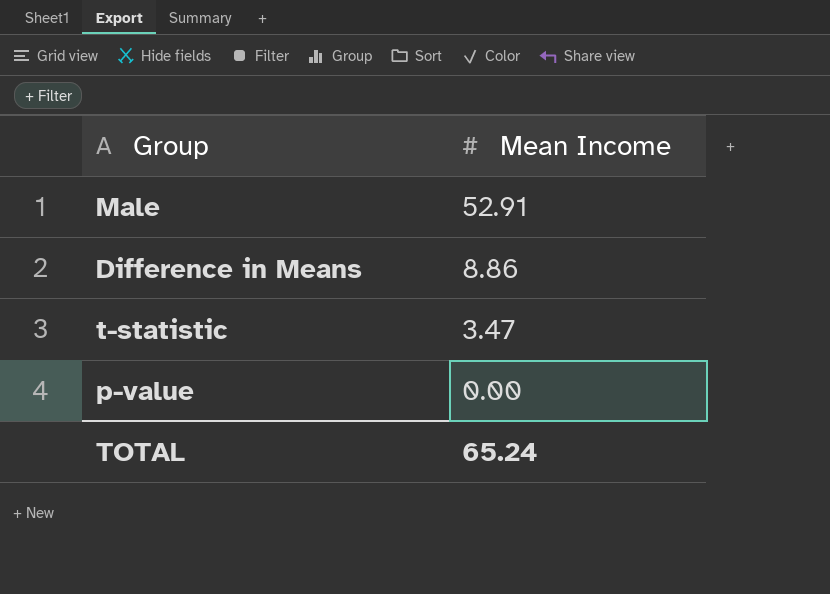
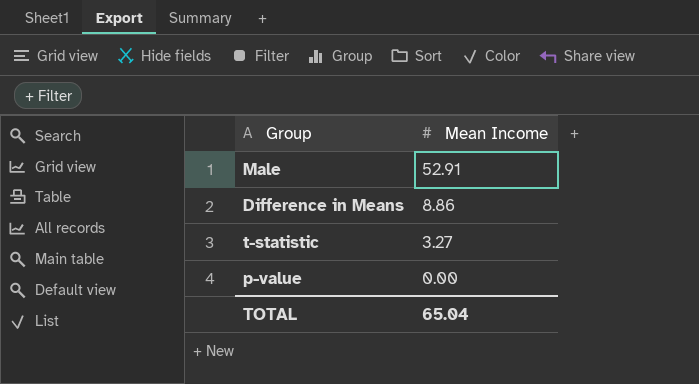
t-statistic | Mean Income: 3.47 -> 3.27
TOTAL | Mean Income: 65.24 -> 65.04

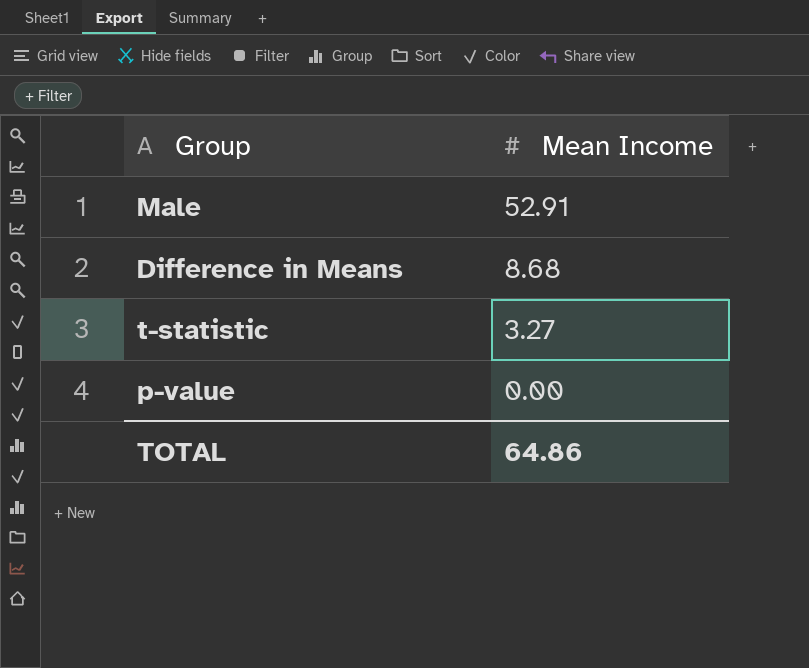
Difference in Means | Mean Income: 8.86 -> 8.68
TOTAL | Mean Income: 65.04 -> 64.86

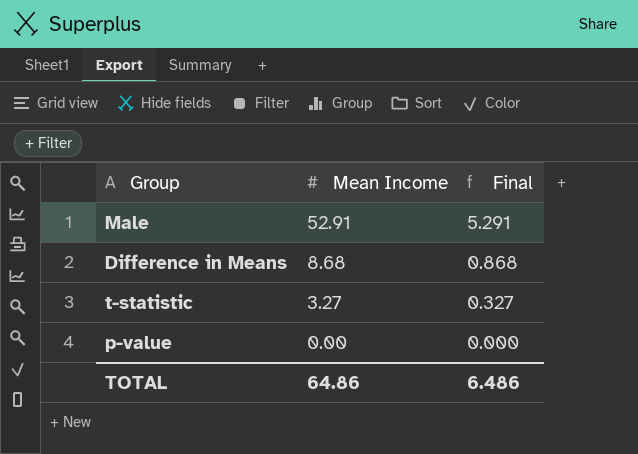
column Final | formula: none -> [Mean Income] * 0.1

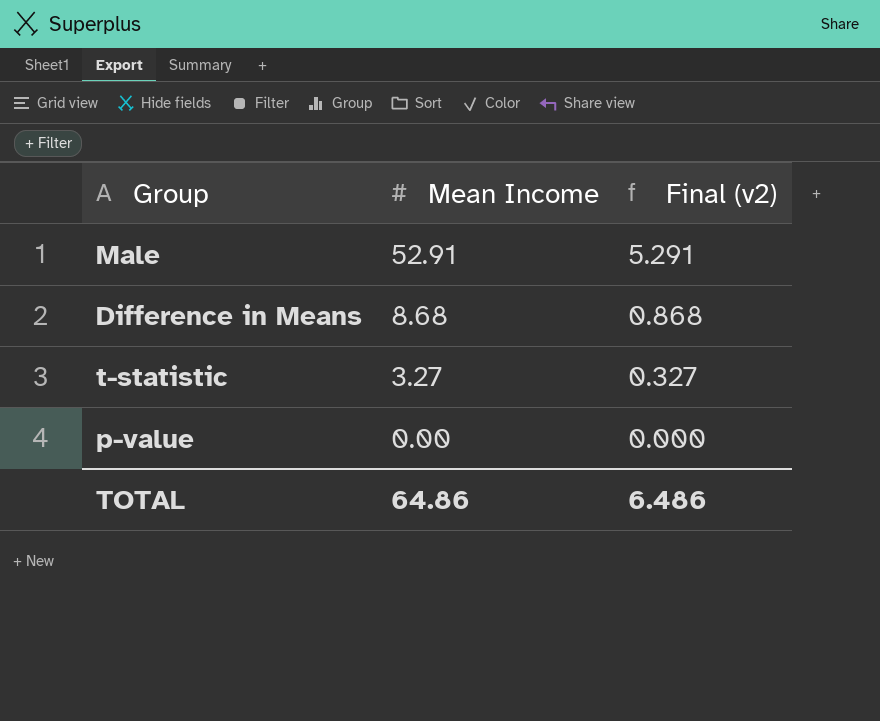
column name: Final -> Final (v2)

